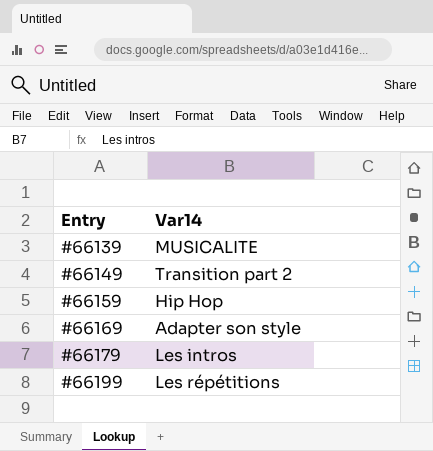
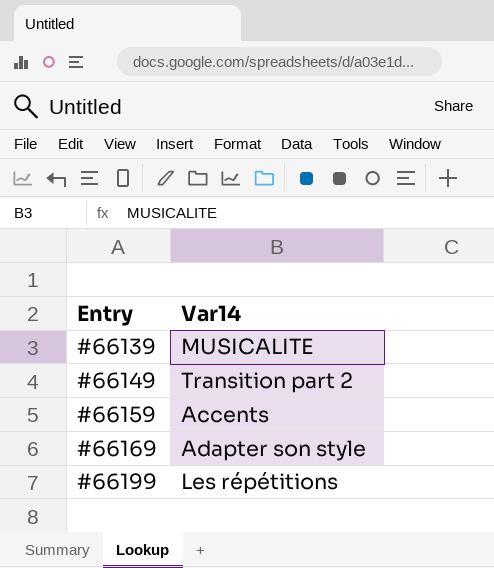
row #66179: Les intros -> none
#66159 | Var14: Hip Hop -> Accents

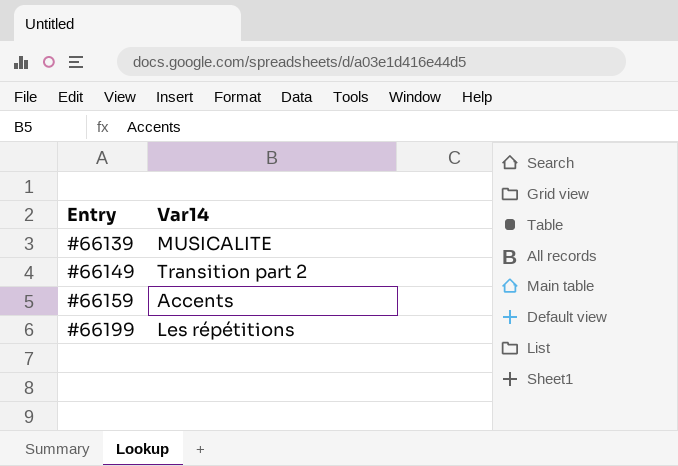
row #66169: Adapter son style -> none

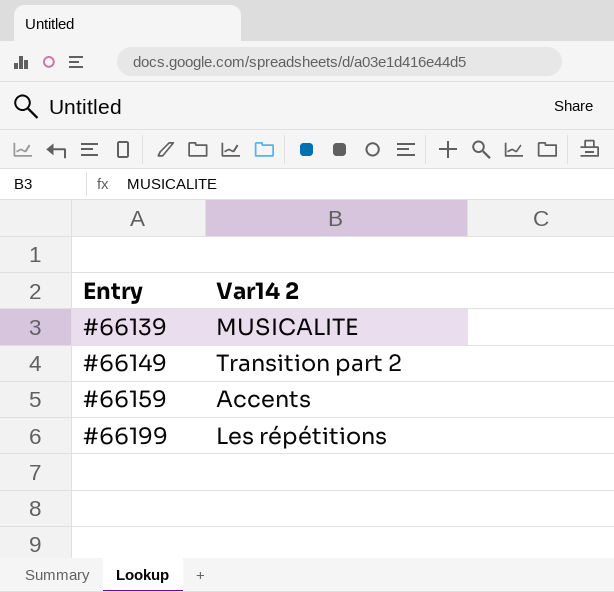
column name: Var14 -> Var14 2

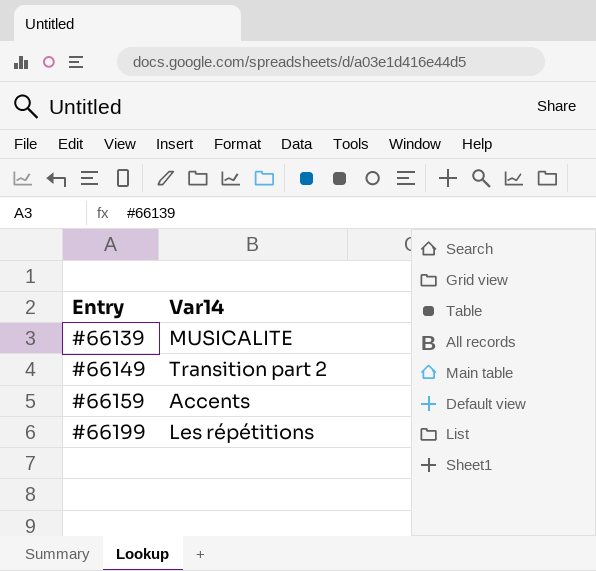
column name: Var14 2 -> Var14

